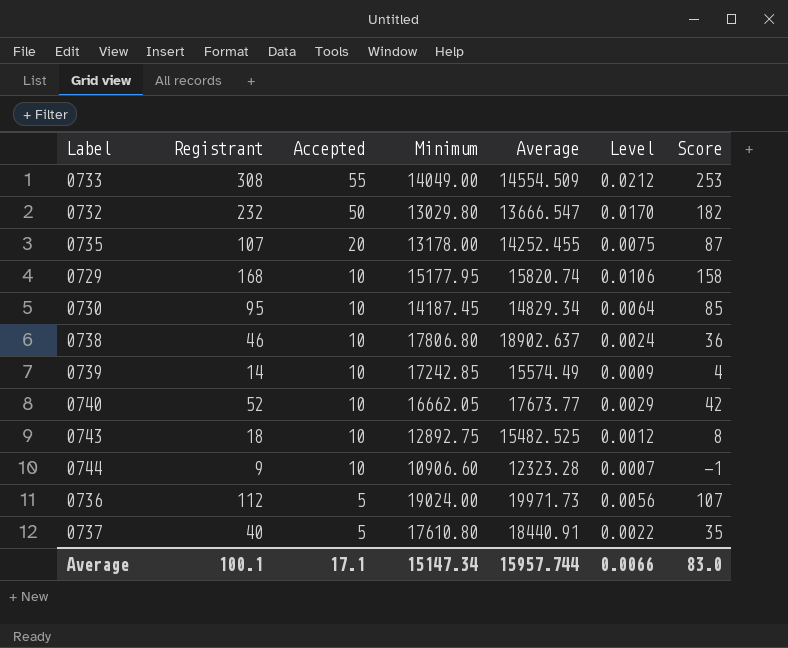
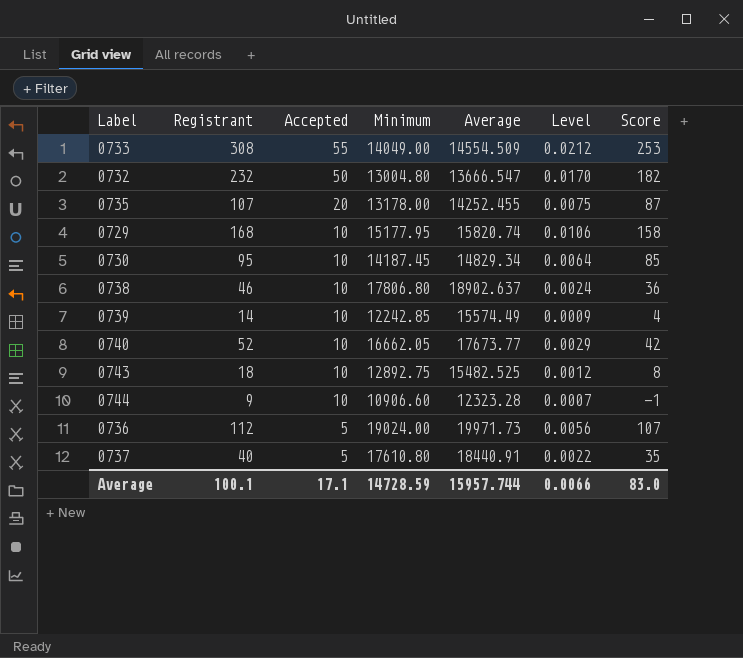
0732 | Minimum: 13029.80 -> 13004.80
0739 | Minimum: 17242.85 -> 12242.85
Average | Minimum: 15147.34 -> 14728.59

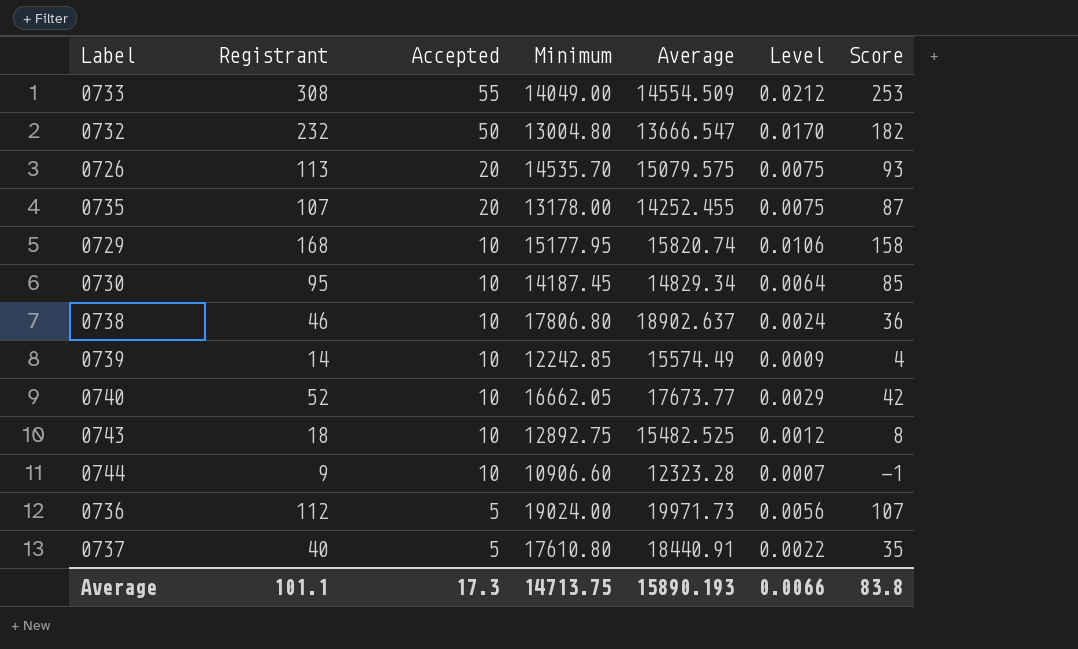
row 0726: none -> 113 | 20 | 14535.70 | 15079.575 | 0.0075 | 93
Average | Registrant: 100.1 -> 101.1
Average | Accepted: 17.1 -> 17.3
Average | Minimum: 14728.59 -> 14713.75
Average | Average: 15957.744 -> 15890.193
Average | Score: 83.0 -> 83.8

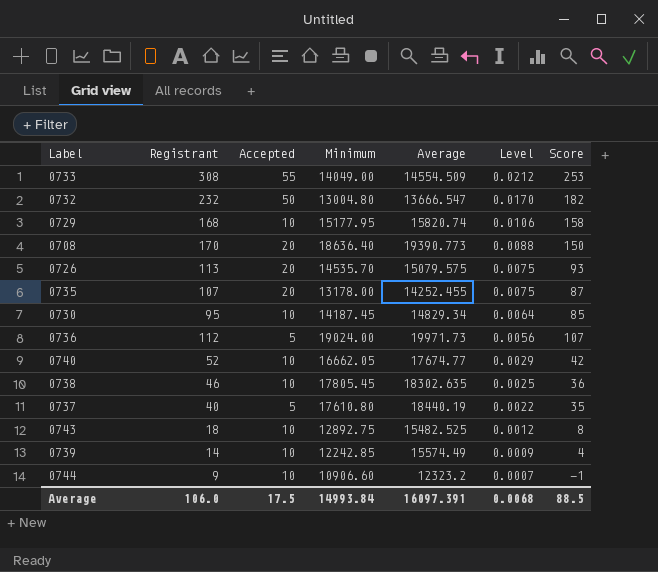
row order: Accepted descending -> Level descending
row 0708: none -> 170 | 20 | 18636.40 | 19390.773 | 0.0088 | 150
0740 | Average: 17673.77 -> 17674.77
0738 | Minimum: 17806.80 -> 17805.45
0738 | Average: 18902.637 -> 18302.635
0738 | Level: 0.0024 -> 0.0025
0737 | Average: 18440.91 -> 18440.19
0744 | Average: 12323.28 -> 12323.2
Average | Registrant: 101.1 -> 106.0
Average | Accepted: 17.3 -> 17.5
Average | Minimum: 14713.75 -> 14993.84
Average | Average: 15890.193 -> 16097.391
Average | Level: 0.0066 -> 0.0068
Average | Score: 83.8 -> 88.5

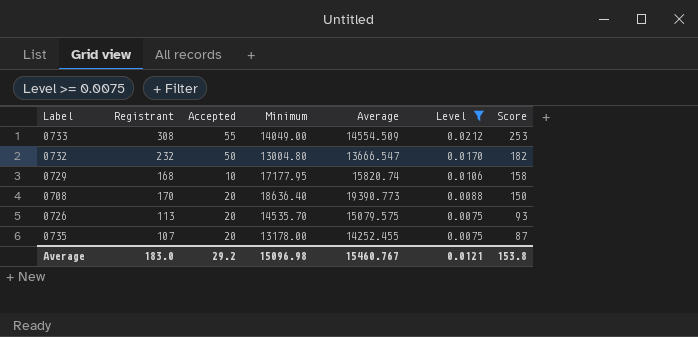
filter: none -> Level >= 0.0075
0729 | Minimum: 15177.95 -> 17177.95
Average | Registrant: 106.0 -> 183.0
Average | Accepted: 17.5 -> 29.2
Average | Minimum: 14993.84 -> 15096.98
Average | Average: 16097.391 -> 15460.767
Average | Level: 0.0068 -> 0.0121
Average | Score: 88.5 -> 153.8

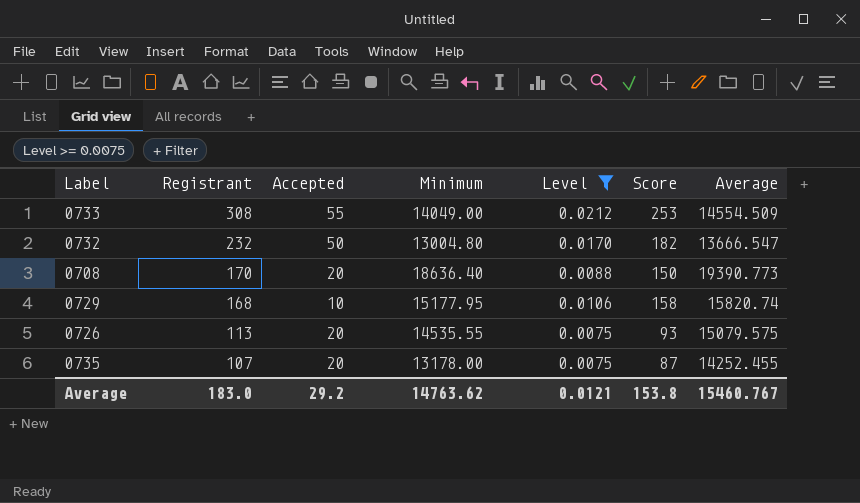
row order: Level descending -> Registrant descending
column Average | position: 5 -> 7
0729 | Minimum: 17177.95 -> 15177.95
0726 | Minimum: 14535.70 -> 14535.55
Average | Minimum: 15096.98 -> 14763.62

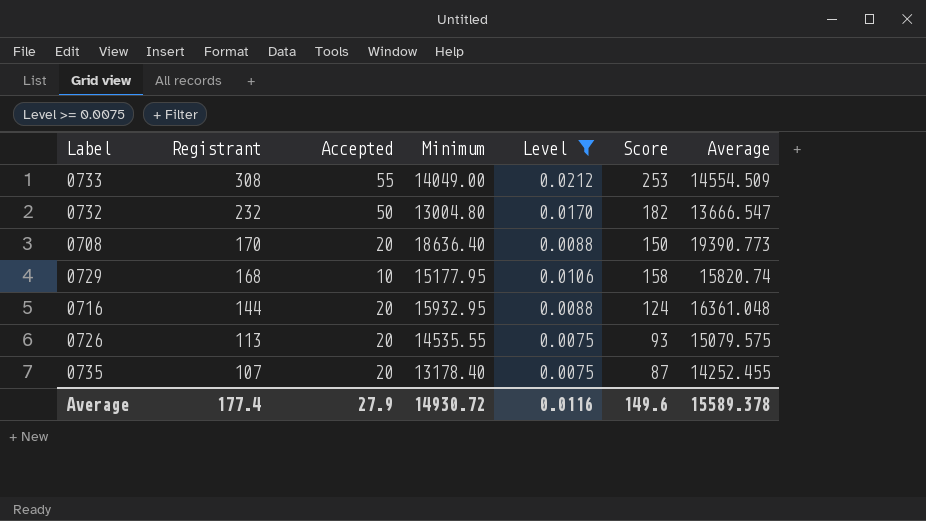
row 0716: none -> 144 | 20 | 15932.95 | 0.0088 | 124 | 16361.048
0735 | Minimum: 13178.00 -> 13178.40
Average | Registrant: 183.0 -> 177.4
Average | Accepted: 29.2 -> 27.9
Average | Minimum: 14763.62 -> 14930.72
Average | Level: 0.0121 -> 0.0116
Average | Score: 153.8 -> 149.6
Average | Average: 15460.767 -> 15589.378

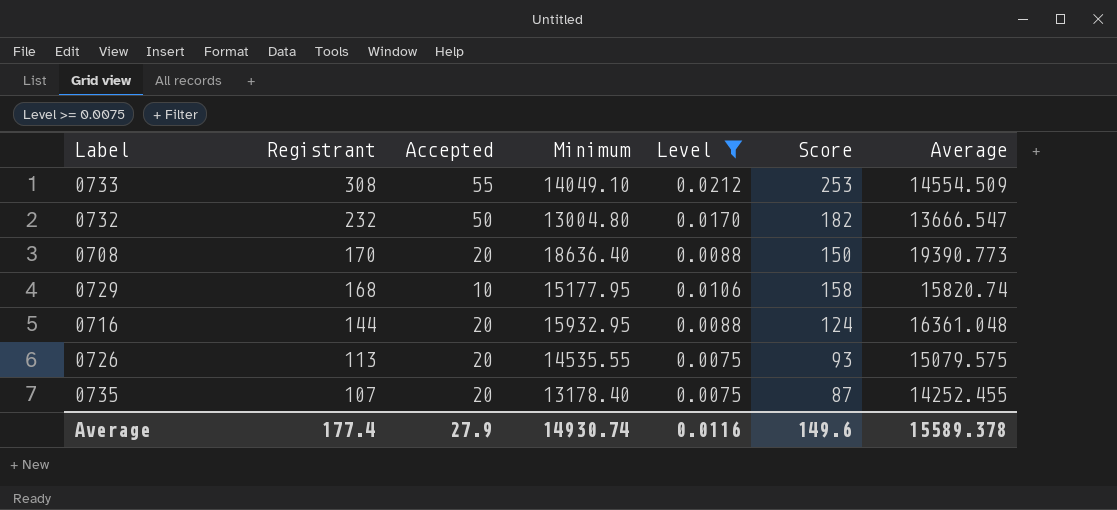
0733 | Minimum: 14049.00 -> 14049.10
Average | Minimum: 14930.72 -> 14930.74

